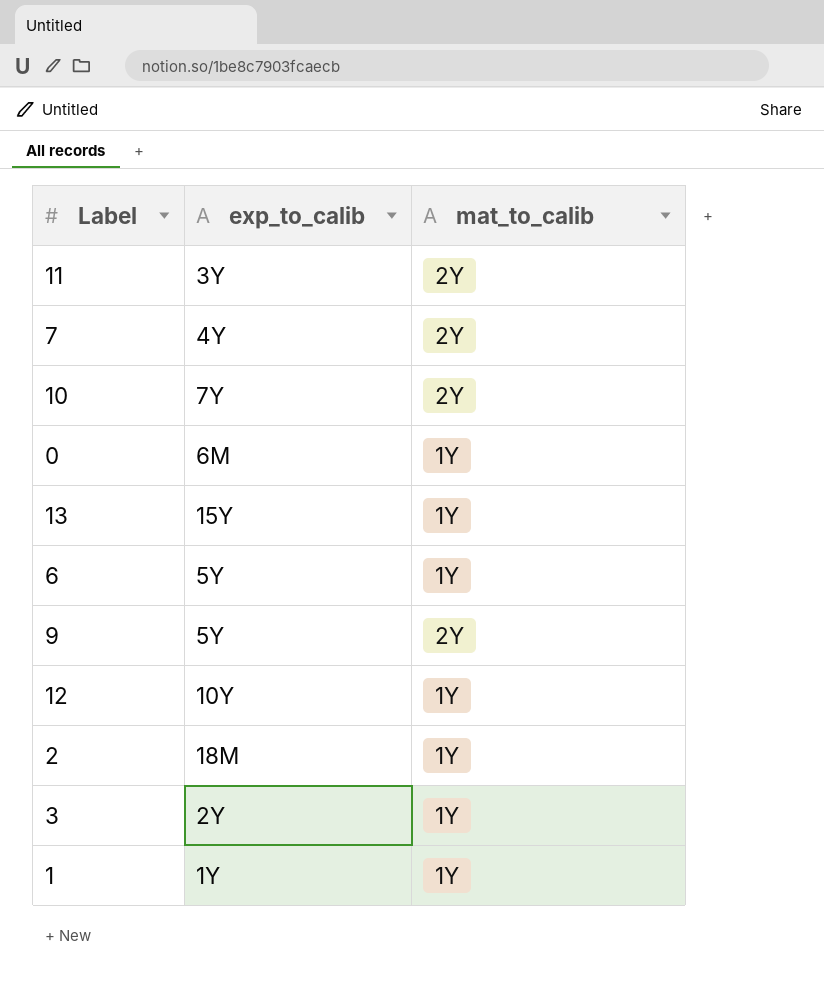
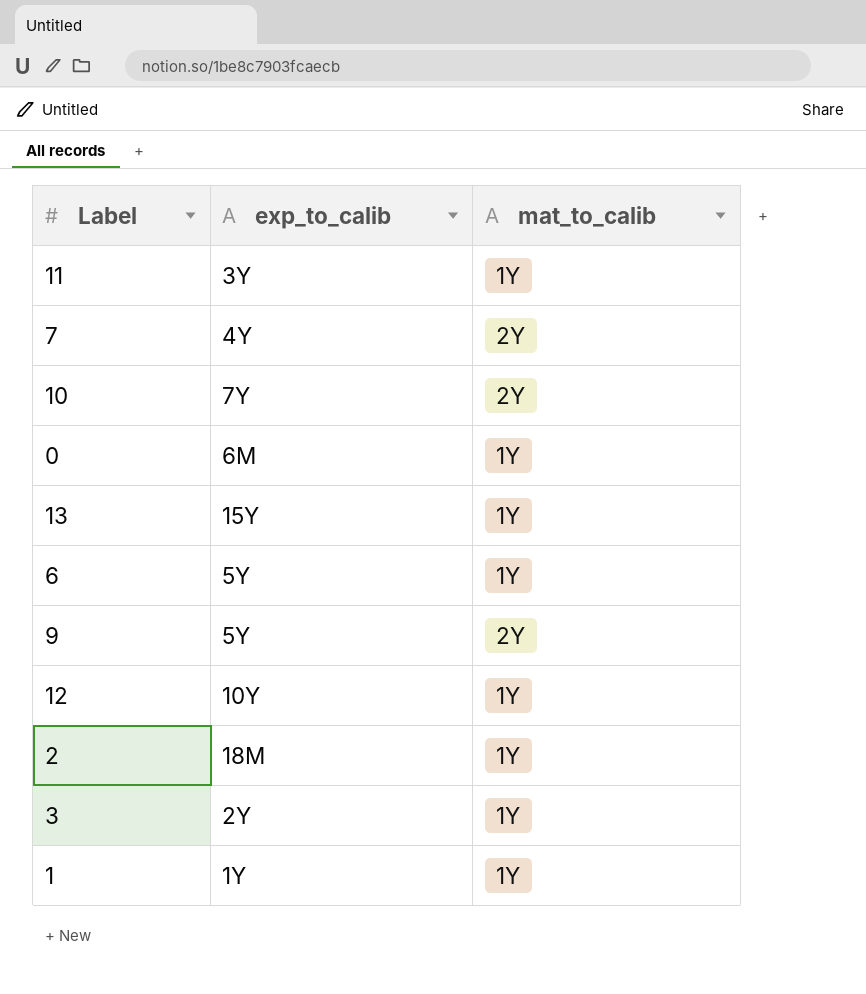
11 | mat_to_calib: 2Y -> 1Y

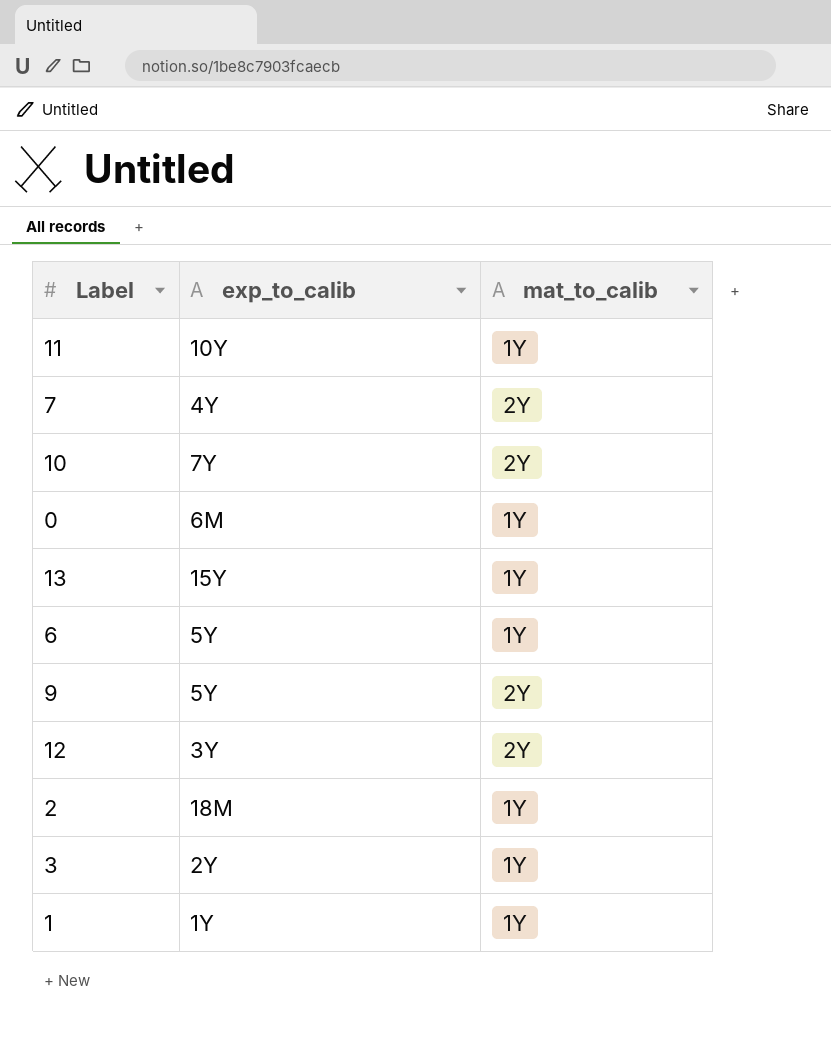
11 | exp_to_calib: 3Y -> 10Y
12 | exp_to_calib: 10Y -> 3Y
12 | mat_to_calib: 1Y -> 2Y

